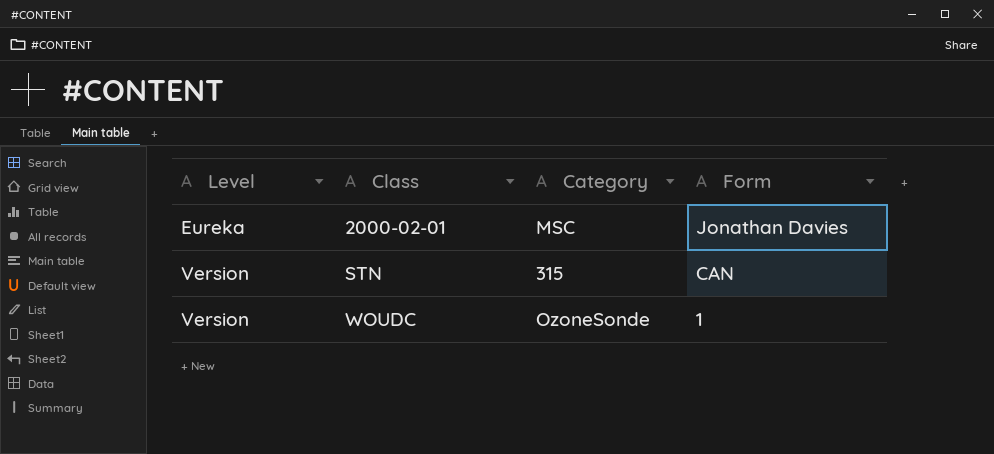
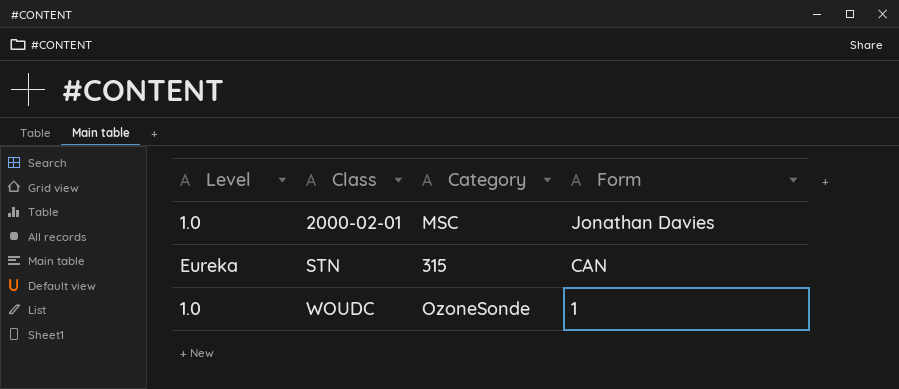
2000-02-01 | Level: Eureka -> 1.0
STN | Level: Version -> Eureka
WOUDC | Level: Version -> 1.0

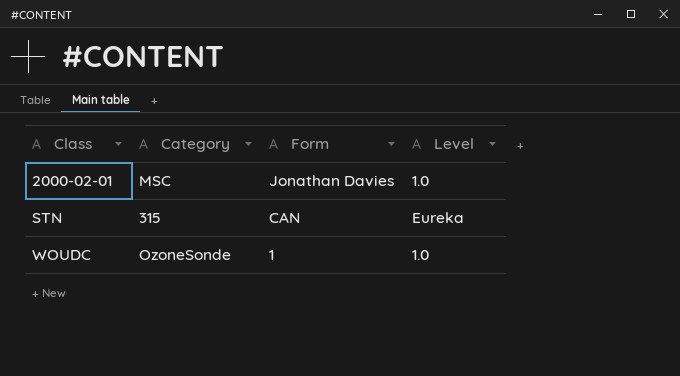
column Level | position: 1 -> 4

